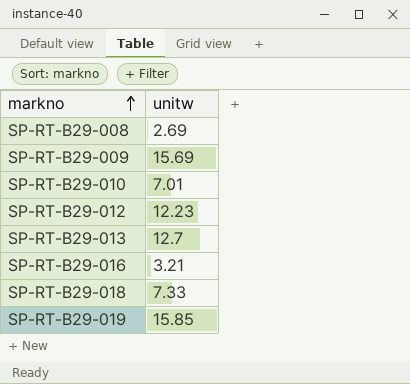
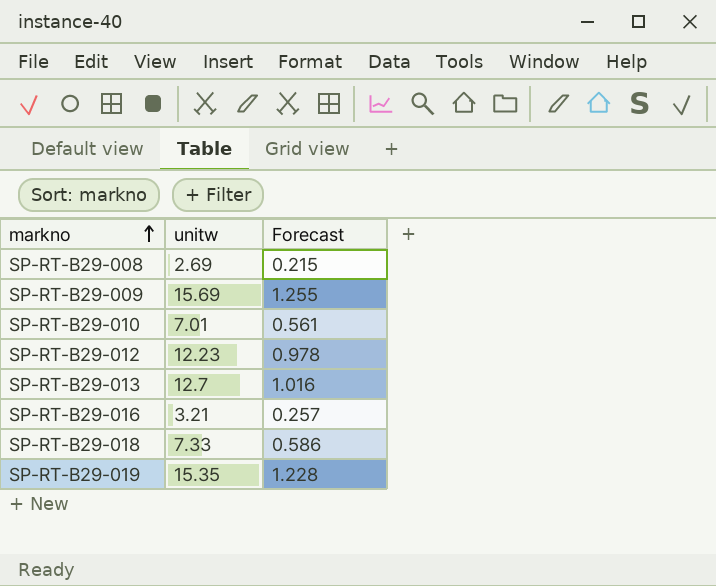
column Forecast | formula: none -> [unitw] * 0.08
SP-RT-B29-019 | unitw: 15.85 -> 15.35

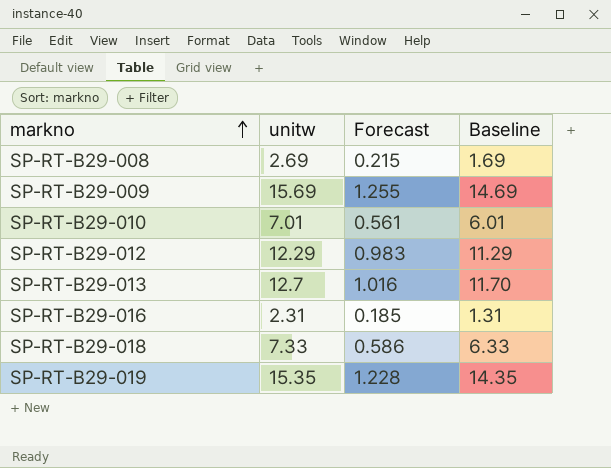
column Baseline | formula: none -> [unitw] - 1
SP-RT-B29-012 | unitw: 12.23 -> 12.29
SP-RT-B29-012 | Forecast: 0.978 -> 0.983
SP-RT-B29-016 | unitw: 3.21 -> 2.31
SP-RT-B29-016 | Forecast: 0.257 -> 0.185

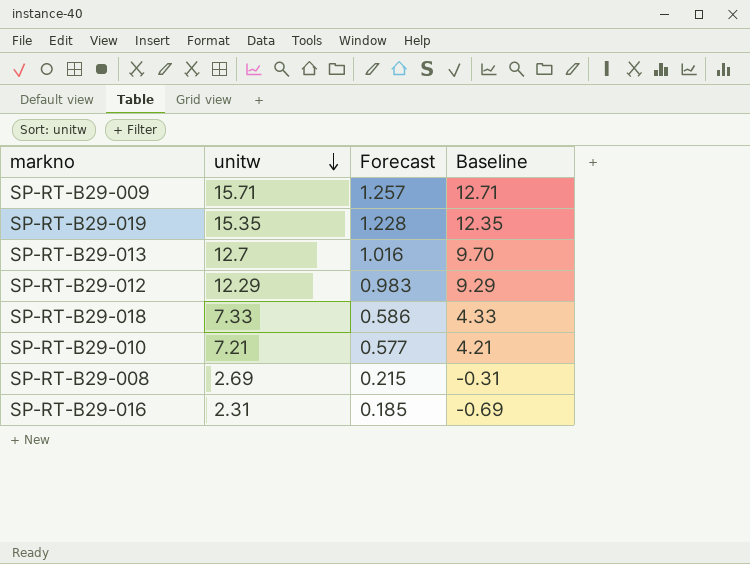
row order: markno ascending -> unitw descending
column Baseline | formula: [unitw] - 1 -> [unitw] - 3
SP-RT-B29-009 | unitw: 15.69 -> 15.71
SP-RT-B29-009 | Forecast: 1.255 -> 1.257
SP-RT-B29-010 | unitw: 7.01 -> 7.21
SP-RT-B29-010 | Forecast: 0.561 -> 0.577

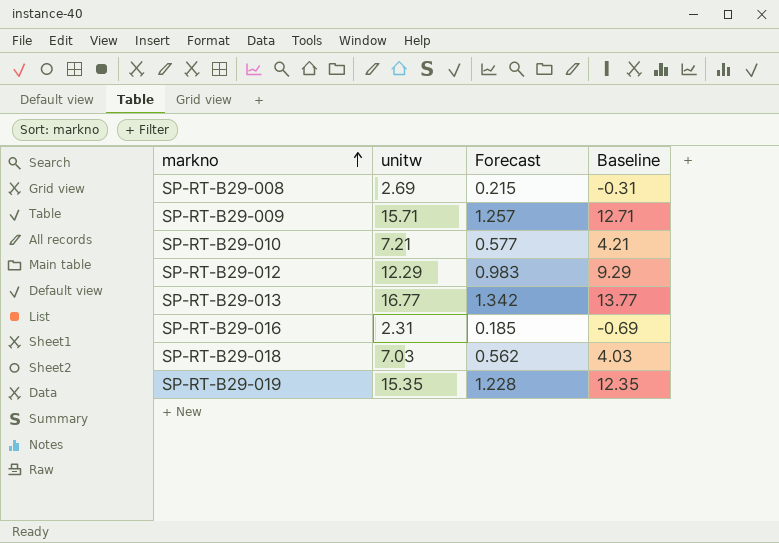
row order: unitw descending -> markno ascending
SP-RT-B29-013 | unitw: 12.7 -> 16.77
SP-RT-B29-013 | Forecast: 1.016 -> 1.342
SP-RT-B29-013 | Baseline: 9.70 -> 13.77
SP-RT-B29-018 | unitw: 7.33 -> 7.03
SP-RT-B29-018 | Forecast: 0.586 -> 0.562
SP-RT-B29-018 | Baseline: 4.33 -> 4.03

